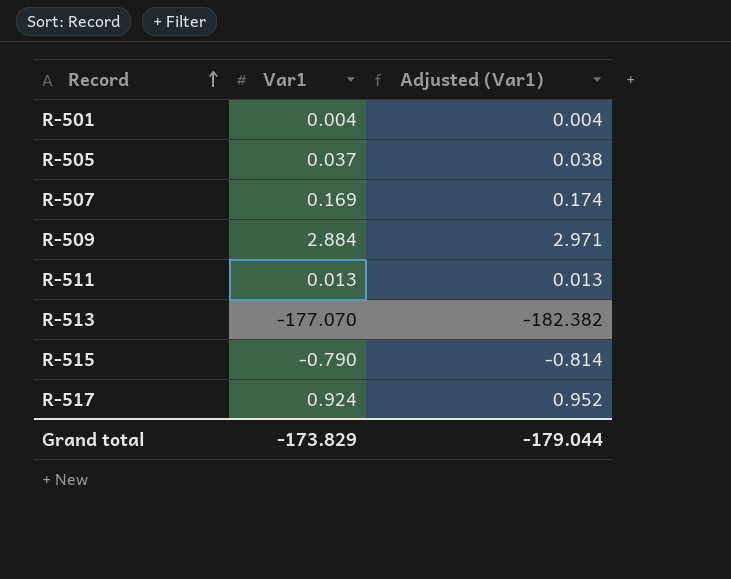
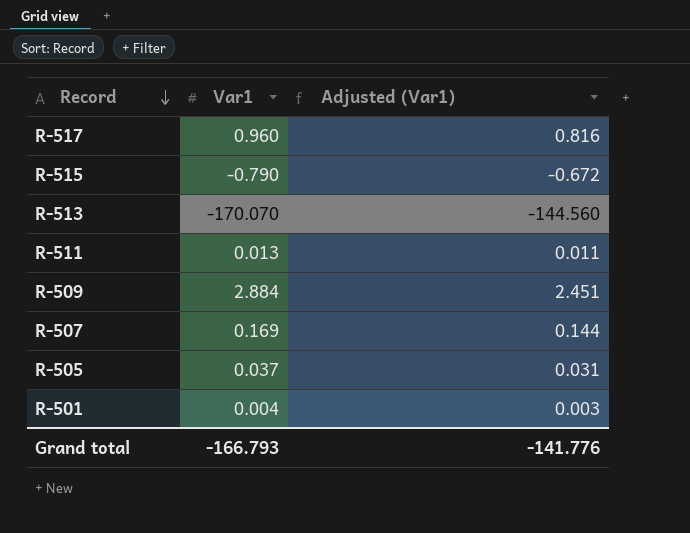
row order: Record ascending -> Record descending
column Adjusted (Var1) | formula: [Var1] * 1.03 -> [Var1] * 0.85
R-517 | Var1: 0.924 -> 0.960
R-513 | Var1: -177.070 -> -170.070
Grand total | Var1: -173.829 -> -166.793
Grand total | Adjusted (Var1): -179.044 -> -141.776

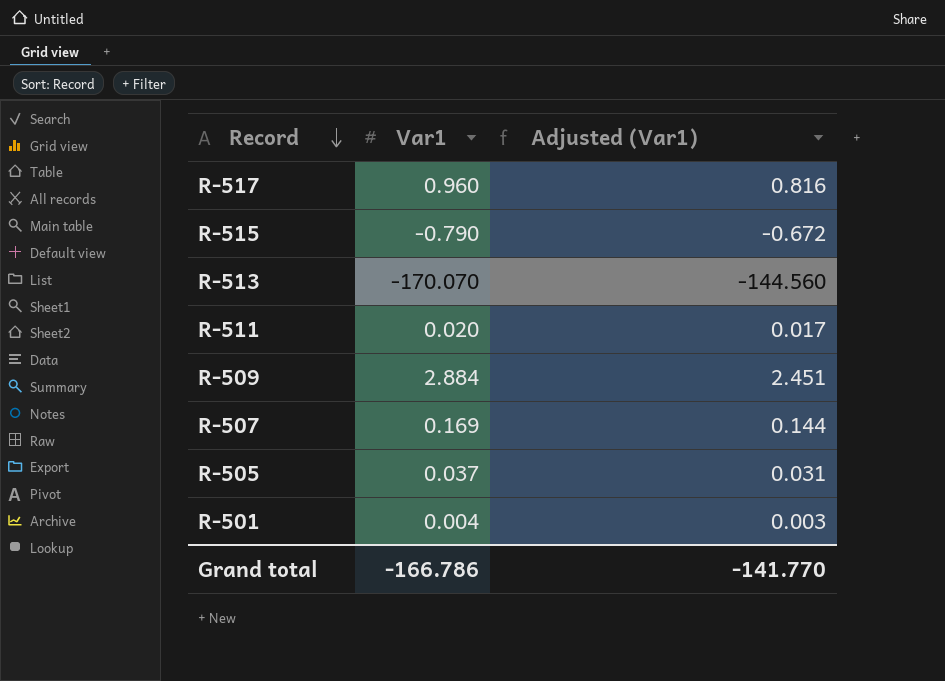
R-511 | Var1: 0.013 -> 0.020
R-511 | Adjusted (Var1): 0.011 -> 0.017
Grand total | Var1: -166.793 -> -166.786
Grand total | Adjusted (Var1): -141.776 -> -141.770

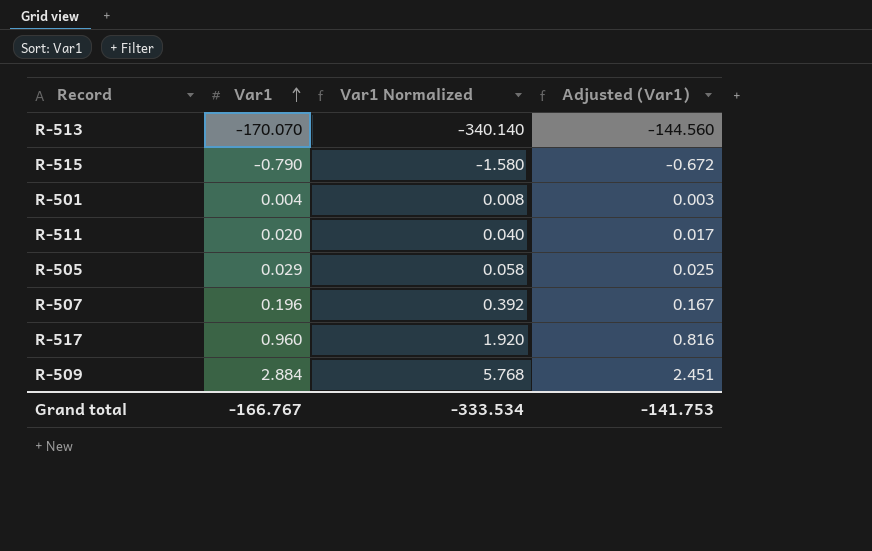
row order: Record descending -> Var1 ascending
column Var1 Normalized | formula: none -> [Var1] * 2
R-505 | Var1: 0.037 -> 0.029
R-505 | Adjusted (Var1): 0.031 -> 0.025
R-507 | Var1: 0.169 -> 0.196
R-507 | Adjusted (Var1): 0.144 -> 0.167
Grand total | Var1: -166.786 -> -166.767
Grand total | Adjusted (Var1): -141.770 -> -141.753

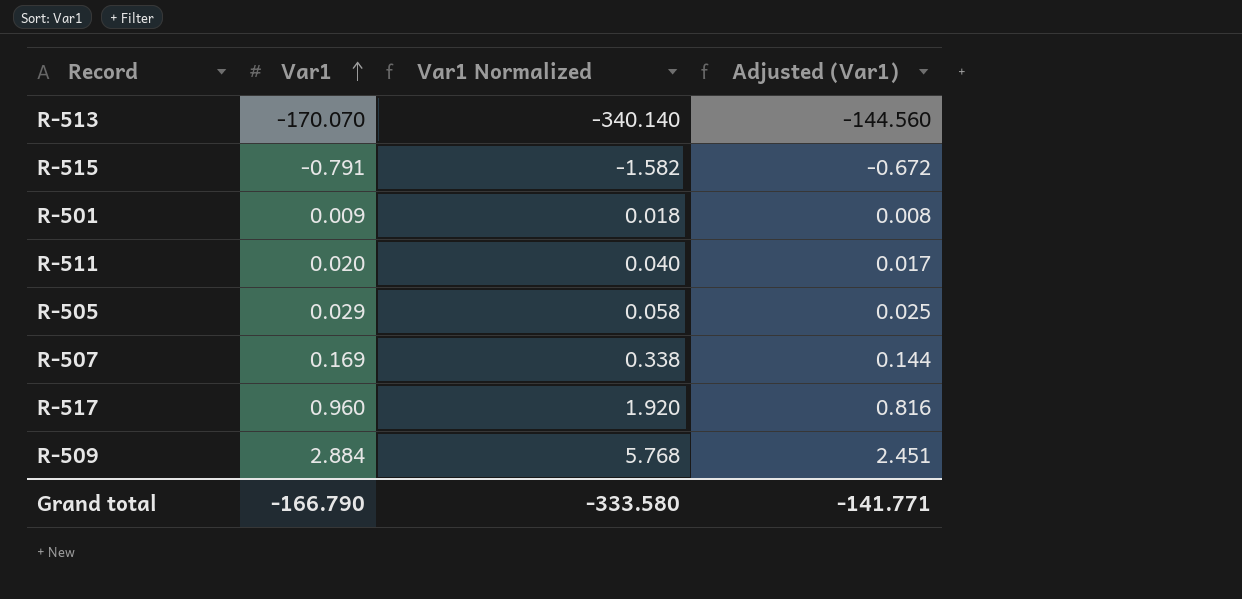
R-515 | Var1: -0.790 -> -0.791
R-515 | Var1 Normalized: -1.580 -> -1.582
R-501 | Var1: 0.004 -> 0.009
R-501 | Var1 Normalized: 0.008 -> 0.018
R-501 | Adjusted (Var1): 0.003 -> 0.008
R-507 | Var1: 0.196 -> 0.169
R-507 | Var1 Normalized: 0.392 -> 0.338
R-507 | Adjusted (Var1): 0.167 -> 0.144
Grand total | Var1: -166.767 -> -166.790
Grand total | Var1 Normalized: -333.534 -> -333.580
Grand total | Adjusted (Var1): -141.753 -> -141.771

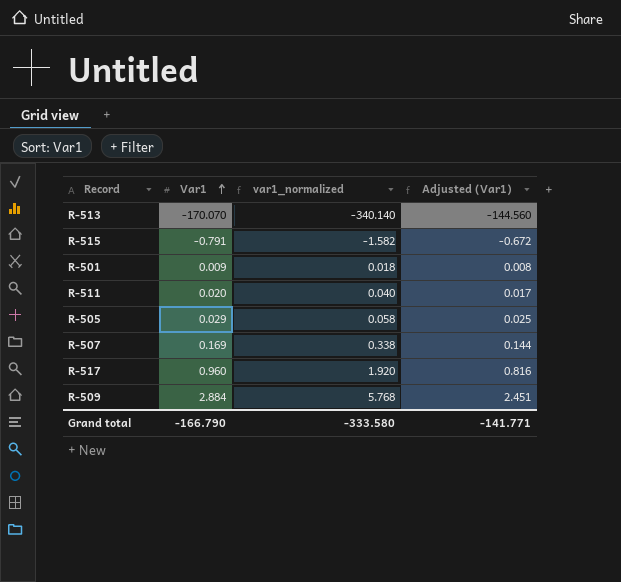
column name: Var1 Normalized -> var1_normalized

